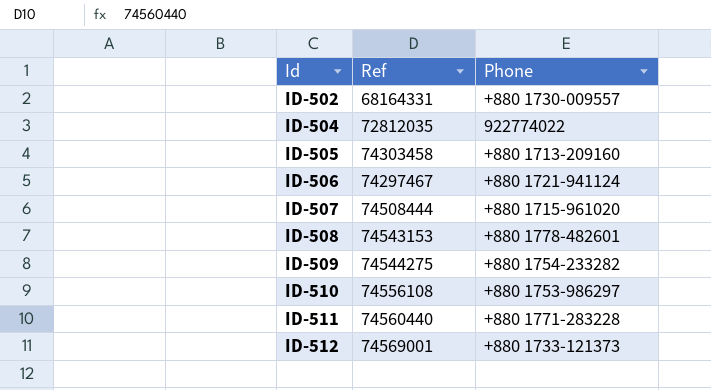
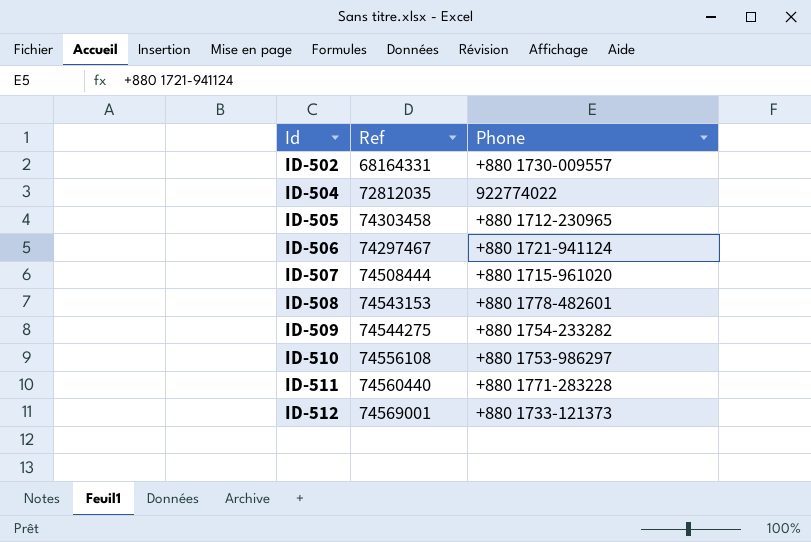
ID-505 | Phone: +880 1713-209160 -> +880 1712-230965

